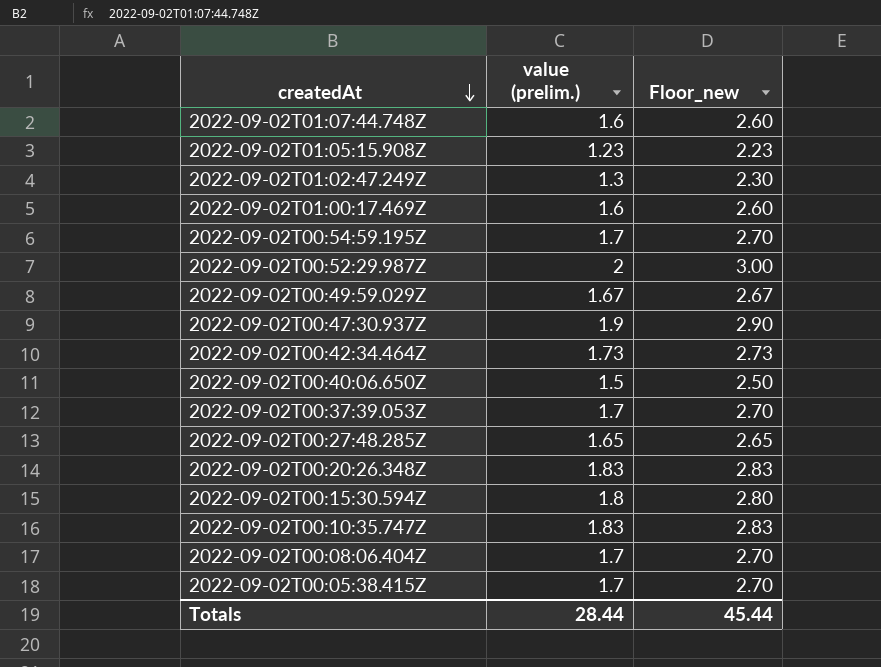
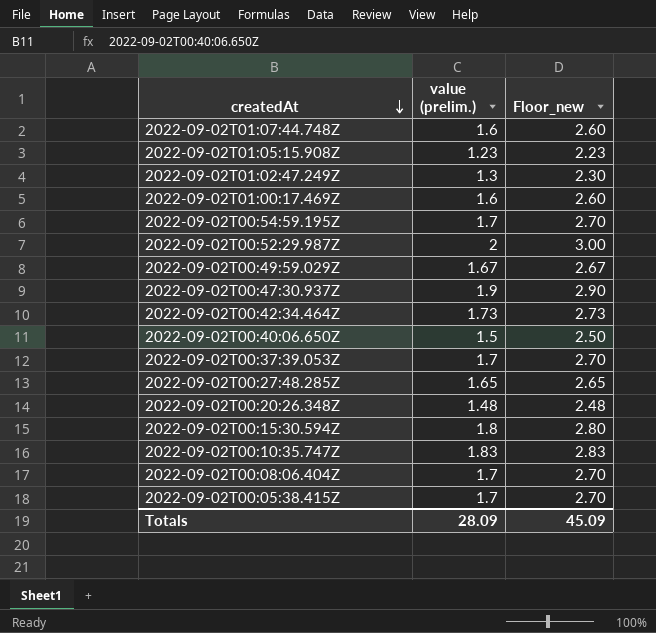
2022-09-02T00:20:26.348Z | value (prelim.): 1.83 -> 1.48
2022-09-02T00:20:26.348Z | Floor_new: 2.83 -> 2.48
Totals | value (prelim.): 28.44 -> 28.09
Totals | Floor_new: 45.44 -> 45.09

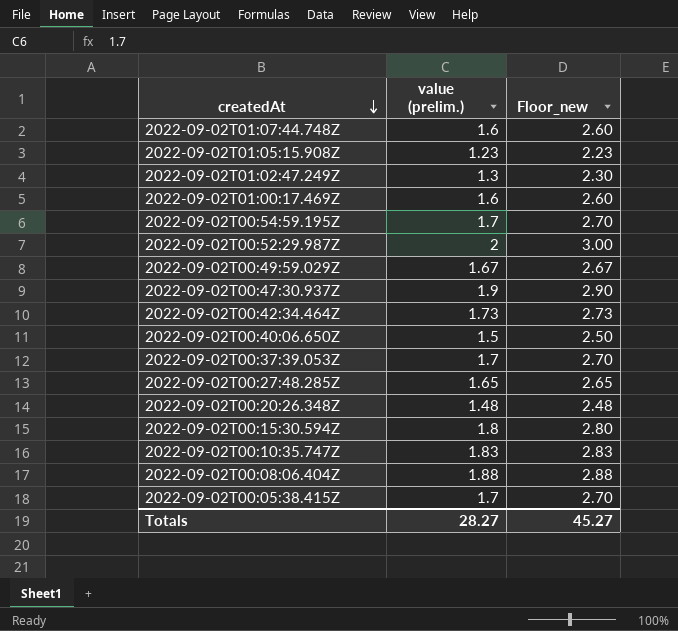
2022-09-02T00:08:06.404Z | value (prelim.): 1.7 -> 1.88
2022-09-02T00:08:06.404Z | Floor_new: 2.70 -> 2.88
Totals | value (prelim.): 28.09 -> 28.27
Totals | Floor_new: 45.09 -> 45.27

